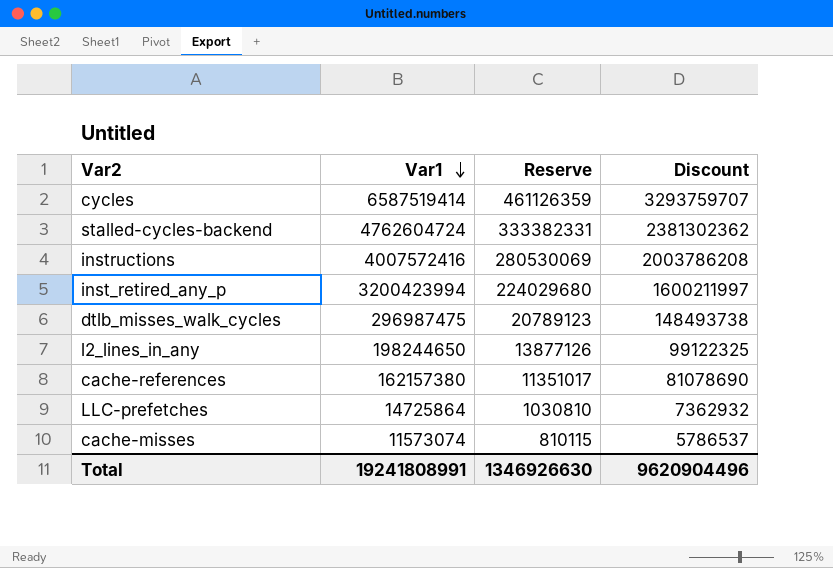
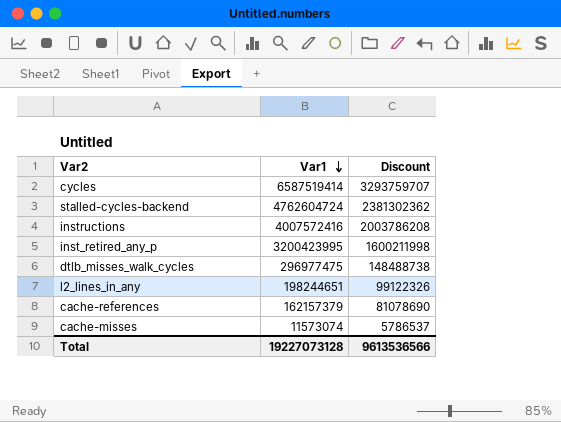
column Reserve | formula: [Var1] * 0.07 -> none
row LLC-prefetches: 14725864 | 1030810 | 7362932 -> none
inst_retired_any_p | Var1: 3200423994 -> 3200423995
inst_retired_any_p | Discount: 1600211997 -> 1600211998
dtlb_misses_walk_cycles | Var1: 296987475 -> 296977475
dtlb_misses_walk_cycles | Discount: 148493738 -> 148488738
l2_lines_in_any | Var1: 198244650 -> 198244651
l2_lines_in_any | Discount: 99122325 -> 99122326
cache-references | Var1: 162157380 -> 162157379
Total | Var1: 19241808991 -> 19227073128
Total | Discount: 9620904496 -> 9613536566

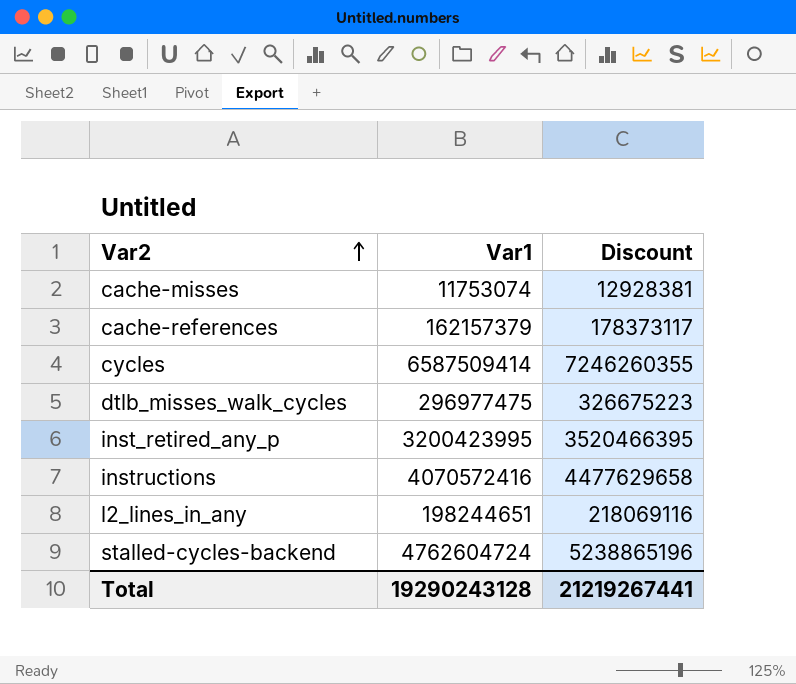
row order: Var1 descending -> Var2 ascending
column Discount | formula: [Var1] * 0.5 -> [Var1] * 1.1
cache-misses | Var1: 11573074 -> 11753074
cycles | Var1: 6587519414 -> 6587509414
instructions | Var1: 4007572416 -> 4070572416
Total | Var1: 19227073128 -> 19290243128
Total | Discount: 9613536566 -> 21219267441

